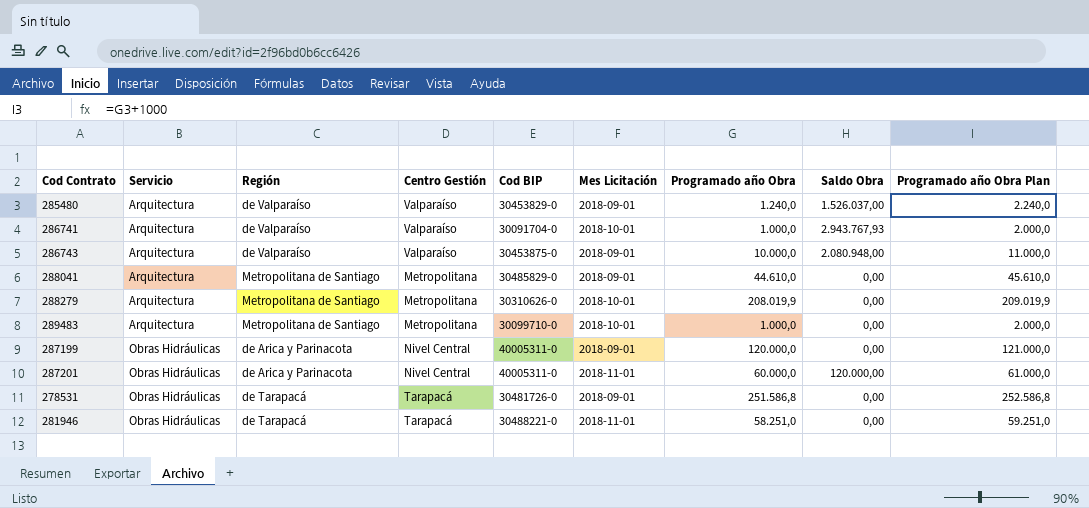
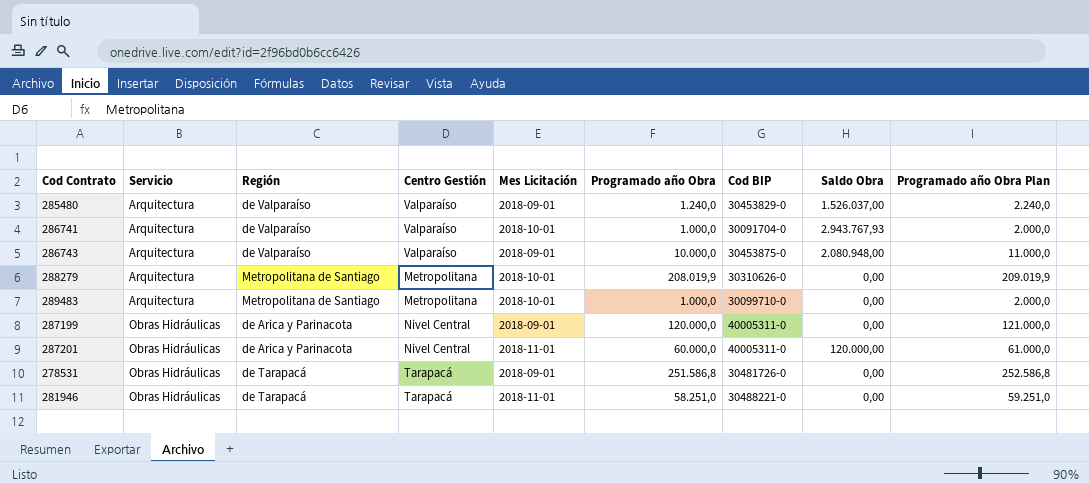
column Cod BIP | position: 5 -> 7
row 288041: Arquitectura | Metropolitana de Santiago | Metropolitana | 30485829-0 | 2018-09-01 | 44.610,0 | 0,00 | 45.610,0 -> none

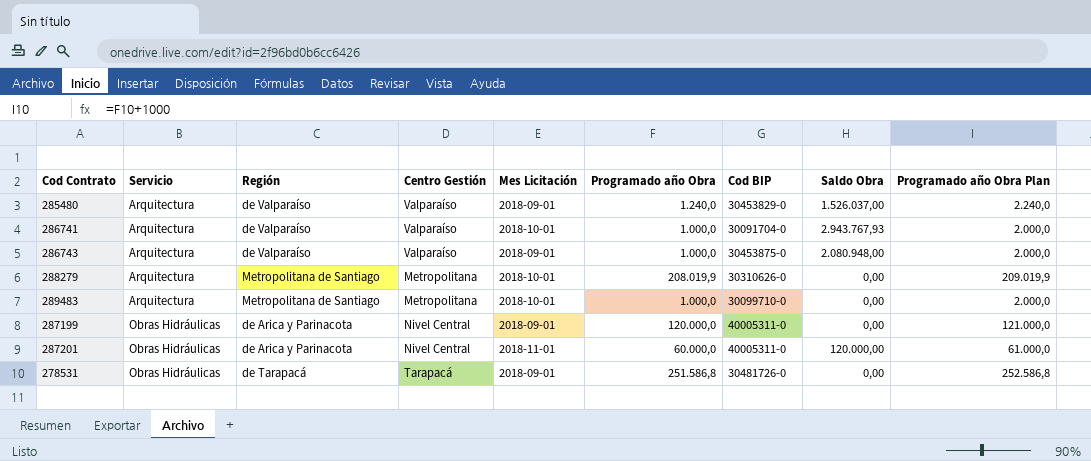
row 281946: Obras Hidráulicas | de Tarapacá | Tarapacá | 2018-11-01 | 58.251,0 | 30488221-0 | 0,00 | 59.251,0 -> none
286743 | Programado año Obra: 10.000,0 -> 1.000,0
286743 | Programado año Obra Plan: 11.000,0 -> 2.000,0

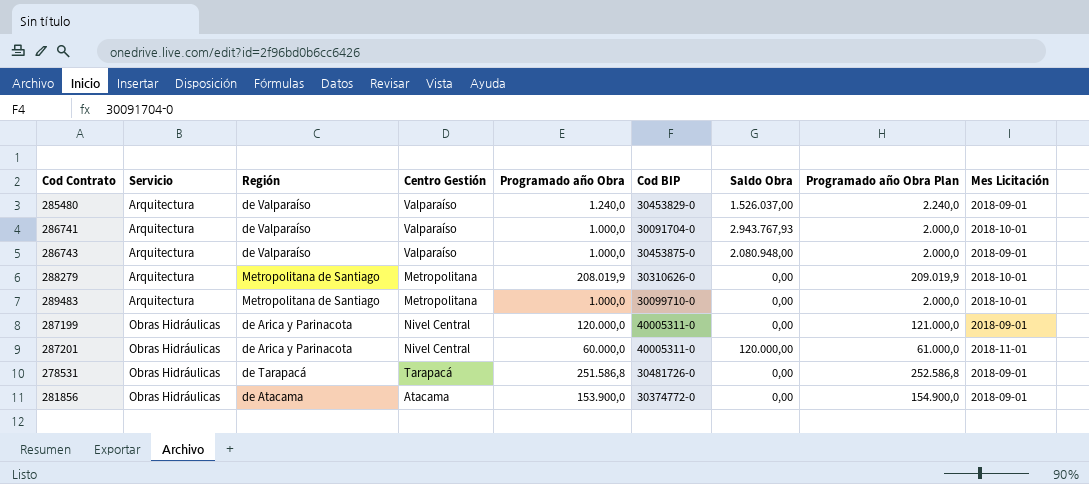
column Mes Licitación | position: 5 -> 9
row 281856: none -> Obras Hidráulicas | de Atacama | Atacama | 153.900,0 | 30374772-0 | 0,00 | 154.900,0 | 2018-09-01

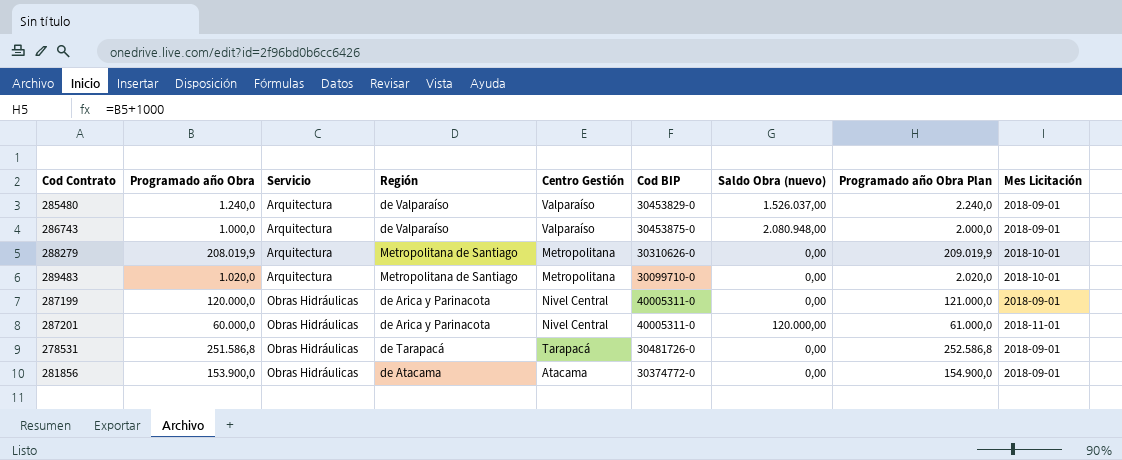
column Programado año Obra | position: 5 -> 2
column name: Saldo Obra -> Saldo Obra (nuevo)
row 286741: Arquitectura | de Valparaíso | Valparaíso | 1.000,0 | 30091704-0 | 2.943.767,93 | 2.000,0 | 2018-10-01 -> none
289483 | Programado año Obra: 1.000,0 -> 1.020,0
289483 | Programado año Obra Plan: 2.000,0 -> 2.020,0

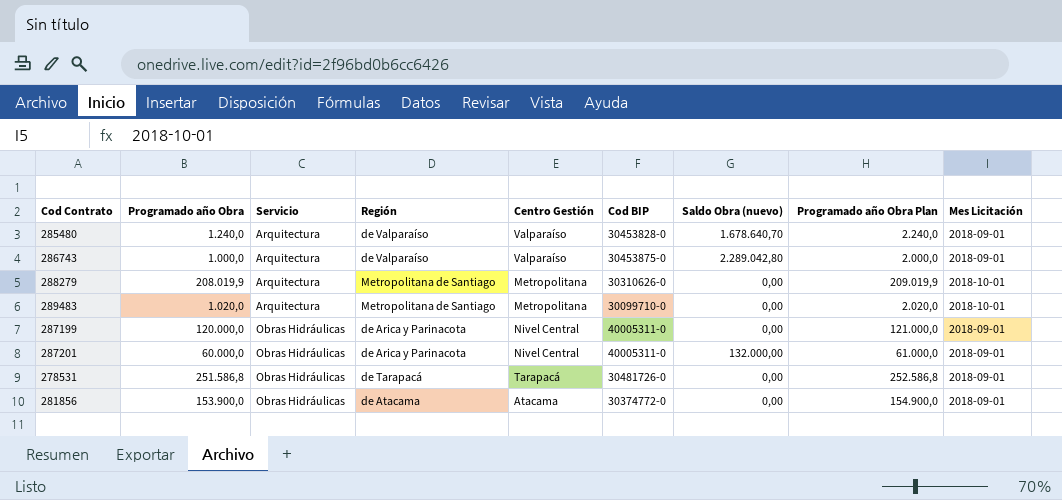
285480 | Cod BIP: 30453829-0 -> 30453828-0
285480 | Saldo Obra (nuevo): 1.526.037,00 -> 1.678.640,70
286743 | Saldo Obra (nuevo): 2.080.948,00 -> 2.289.042,80
287201 | Saldo Obra (nuevo): 120.000,00 -> 132.000,00
287201 | Mes Licitación: 2018-11-01 -> 2018-09-01

